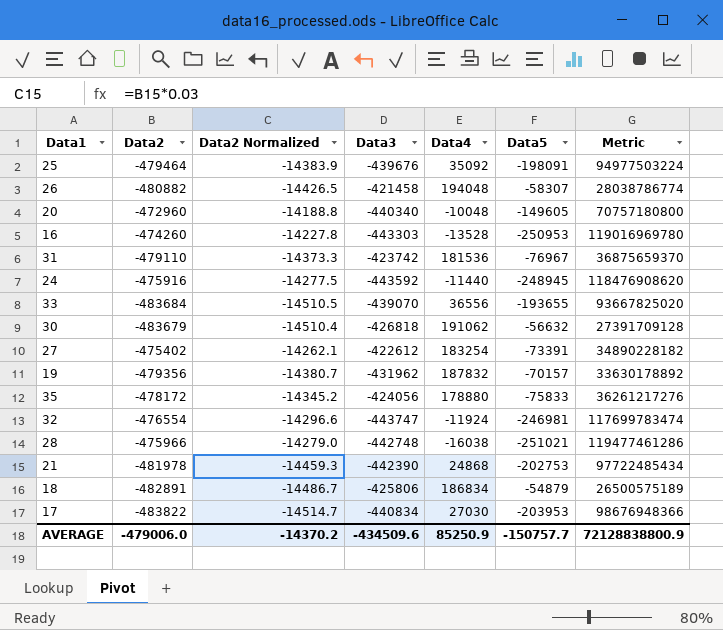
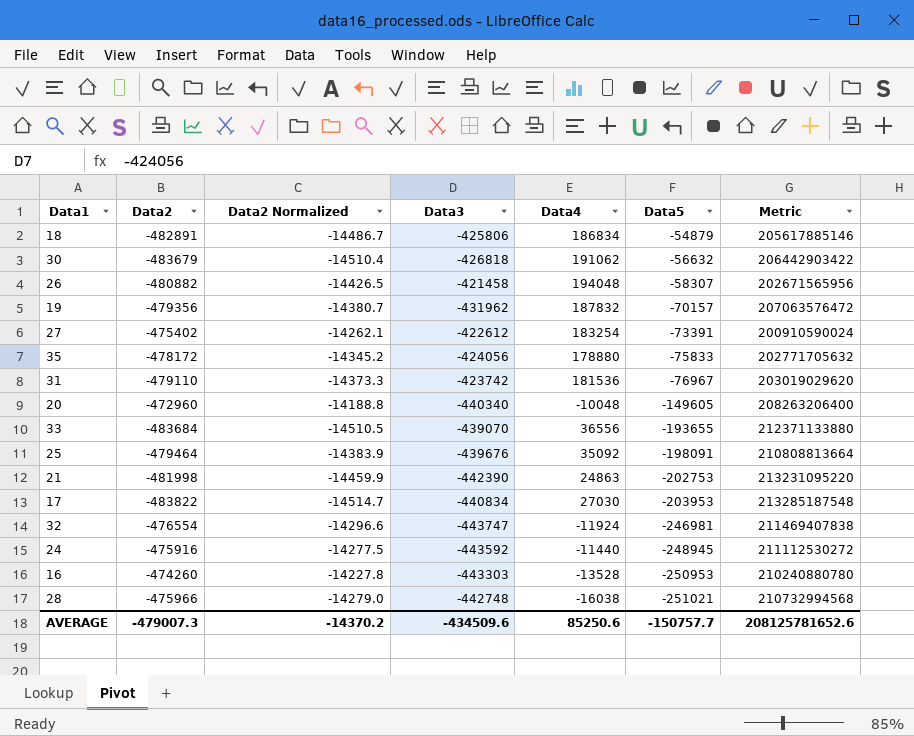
row order: none -> Data5 descending
column Metric | formula: [Data2] * [Data5] -> [Data2] * [Data3]
21 | Data2: -481978 -> -481998
21 | Data2 Normalized: -14459.3 -> -14459.9
21 | Data4: 24868 -> 24863
AVERAGE | Data2: -479006.0 -> -479007.3
AVERAGE | Data4: 85250.9 -> 85250.6
AVERAGE | Metric: 72128838800.9 -> 208125781652.6

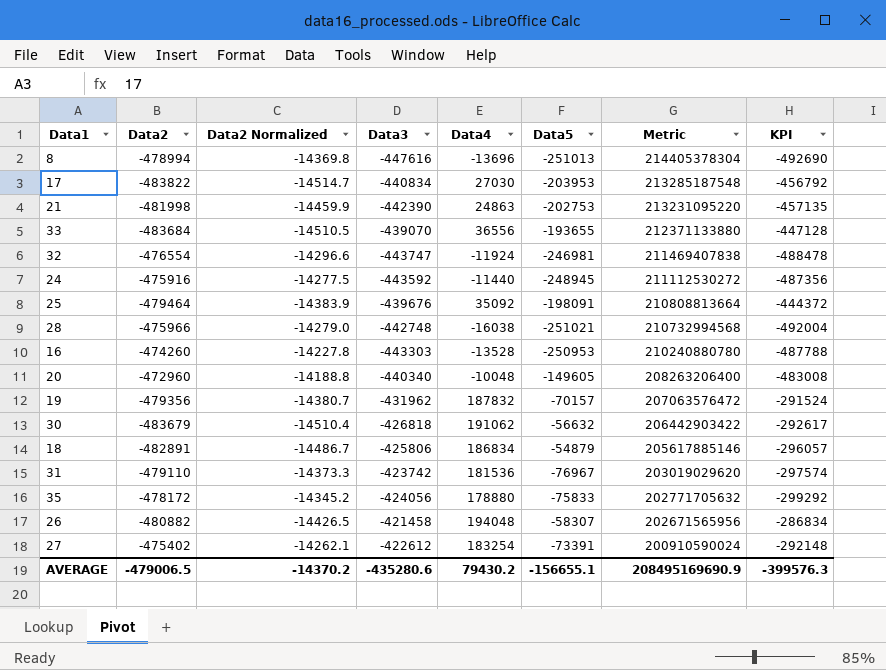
row order: Data5 descending -> Metric descending
column KPI | formula: none -> [Data2] + [Data4]
row 8: none -> -478994 | -14369.8 | -447616 | -13696 | -251013 | 214405378304 | -492690
AVERAGE | Data2: -479007.3 -> -479006.5
AVERAGE | Data3: -434509.6 -> -435280.6
AVERAGE | Data4: 85250.6 -> 79430.2
AVERAGE | Data5: -150757.7 -> -156655.1
AVERAGE | Metric: 208125781652.6 -> 208495169690.9

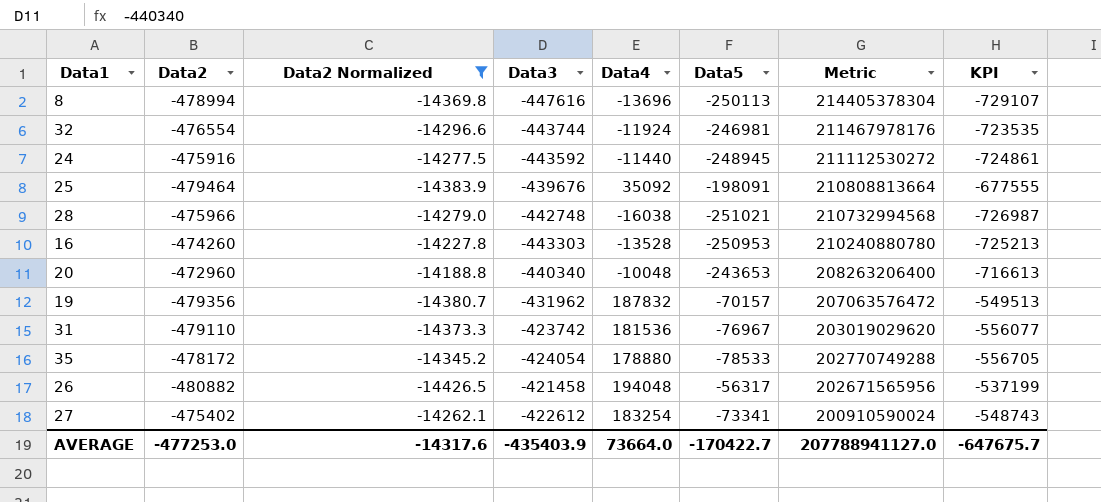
filter: none -> Data2 Normalized >= -14426.5
column KPI | formula: [Data2] + [Data4] -> [Data2] + [Data5]
8 | Data5: -251013 -> -250113
32 | Data3: -443747 -> -443744
32 | Metric: 211469407838 -> 211467978176
20 | Data5: -149605 -> -243653
35 | Data3: -424056 -> -424054
35 | Data5: -75833 -> -78533
35 | Metric: 202771705632 -> 202770749288
26 | Data5: -58307 -> -56317
27 | Data5: -73391 -> -73341
AVERAGE | Data2: -479006.5 -> -477253.0
AVERAGE | Data2 Normalized: -14370.2 -> -14317.6
AVERAGE | Data3: -435280.6 -> -435403.9
AVERAGE | Data4: 79430.2 -> 73664.0
AVERAGE | Data5: -156655.1 -> -170422.7
AVERAGE | Metric: 208495169690.9 -> 207788941127.0
AVERAGE | KPI: -399576.3 -> -647675.7

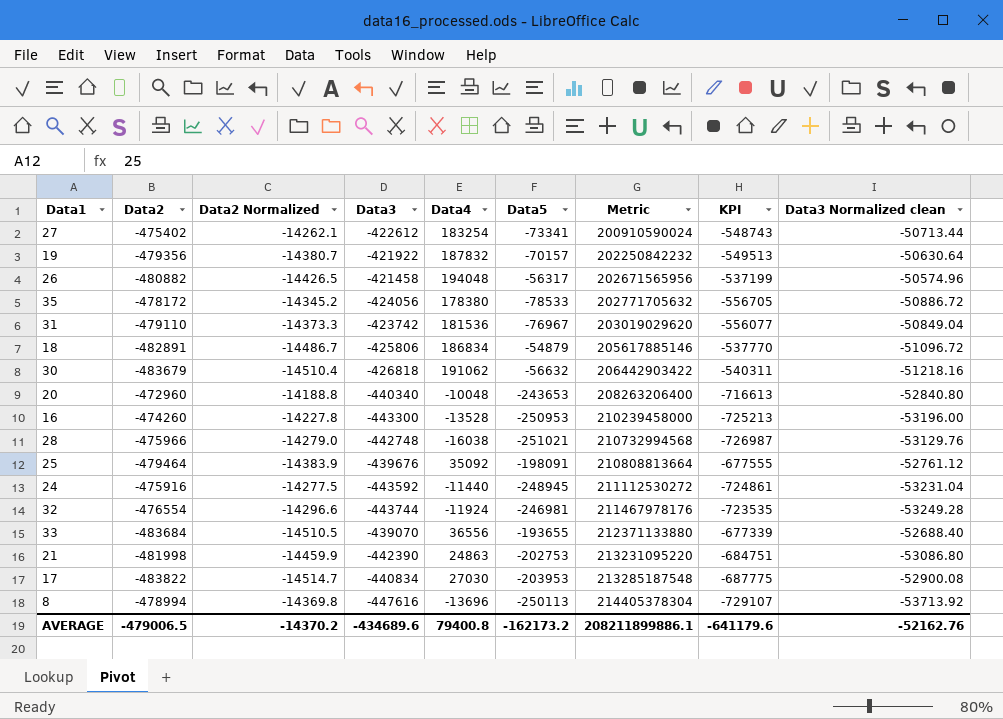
filter: Data2 Normalized >= -14426.5 -> none
row order: Metric descending -> Metric ascending
column Data3 Normalized clean | formula: none -> [Data3] * 0.12
19 | Data3: -431962 -> -421922
19 | Metric: 207063576472 -> 202250842232
35 | Data3: -424054 -> -424056
35 | Data4: 178880 -> 178380
35 | Metric: 202770749288 -> 202771705632
16 | Data3: -443303 -> -443300
16 | Metric: 210240880780 -> 210239458000
AVERAGE | Data2: -477253.0 -> -479006.5
AVERAGE | Data2 Normalized: -14317.6 -> -14370.2
AVERAGE | Data3: -435403.9 -> -434689.6
AVERAGE | Data4: 73664.0 -> 79400.8
AVERAGE | Data5: -170422.7 -> -162173.2
AVERAGE | Metric: 207788941127.0 -> 208211899886.1
AVERAGE | KPI: -647675.7 -> -641179.6

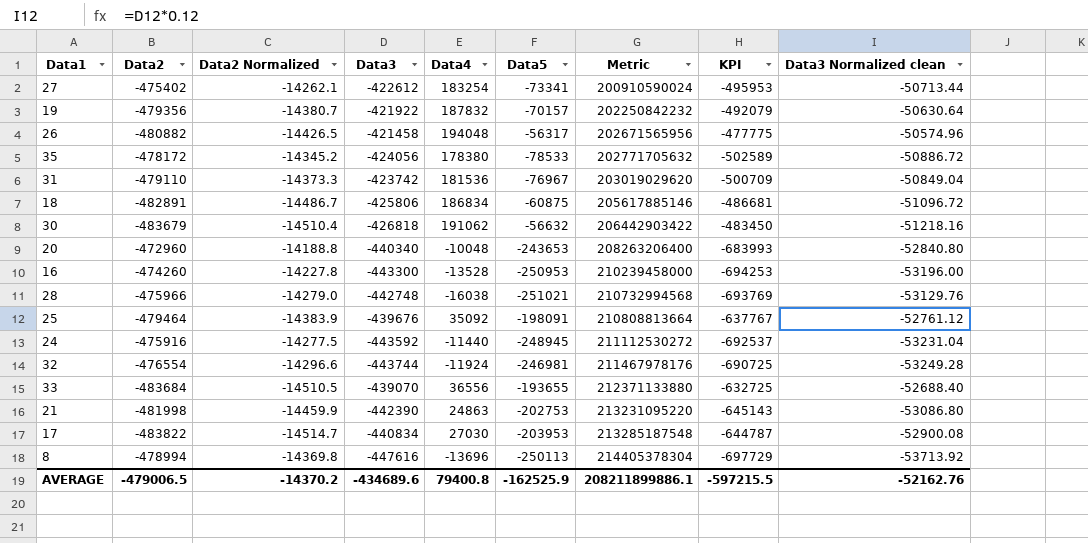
column KPI | formula: [Data2] + [Data5] -> [Data3] + [Data5]
18 | Data5: -54879 -> -60875
AVERAGE | Data5: -162173.2 -> -162525.9
AVERAGE | KPI: -641179.6 -> -597215.5

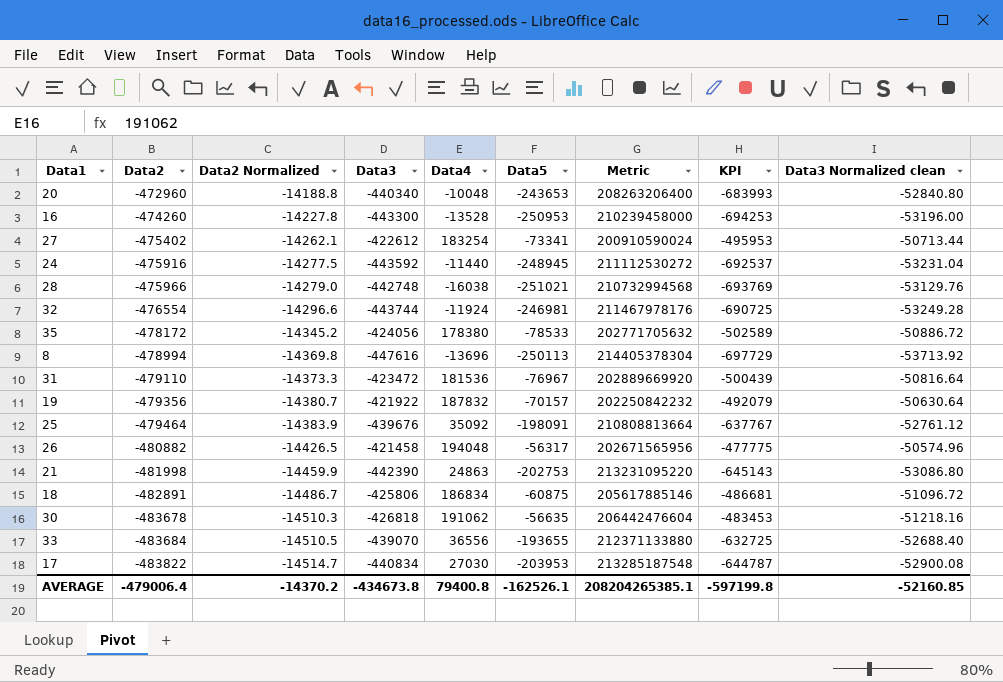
row order: Metric ascending -> Data2 descending
31 | Data3: -423742 -> -423472
31 | Metric: 203019029620 -> 202889669920
31 | KPI: -500709 -> -500439
31 | Data3 Normalized clean: -50849.04 -> -50816.64
30 | Data2: -483679 -> -483678
30 | Data2 Normalized: -14510.4 -> -14510.3
30 | Data5: -56632 -> -56635
30 | Metric: 206442903422 -> 206442476604
30 | KPI: -483450 -> -483453
AVERAGE | Data2: -479006.5 -> -479006.4
AVERAGE | Data3: -434689.6 -> -434673.8
AVERAGE | Data5: -162525.9 -> -162526.1
AVERAGE | Metric: 208211899886.1 -> 208204265385.1
AVERAGE | KPI: -597215.5 -> -597199.8
AVERAGE | Data3 Normalized clean: -52162.76 -> -52160.85

